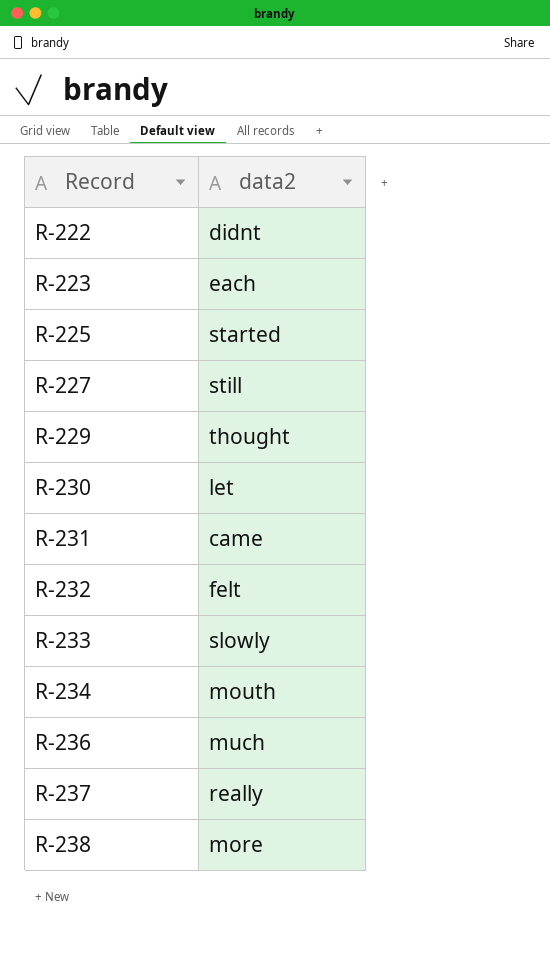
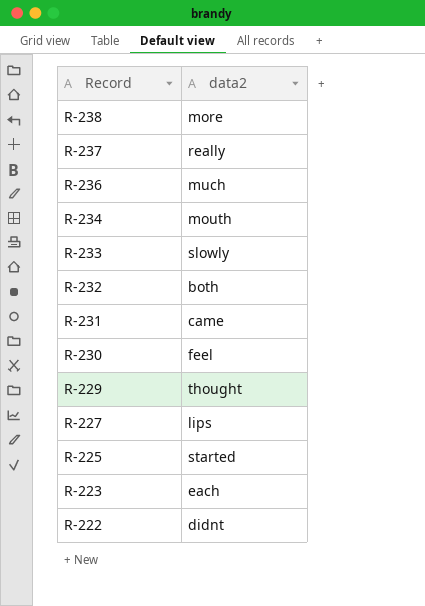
row order: Record ascending -> Record descending
R-232 | data2: felt -> both
R-230 | data2: let -> feel
R-227 | data2: still -> lips

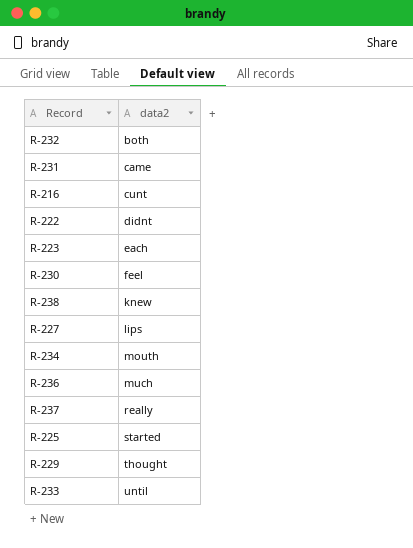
row order: Record descending -> data2 ascending
row R-216: none -> cunt
R-238 | data2: more -> knew
R-233 | data2: slowly -> until

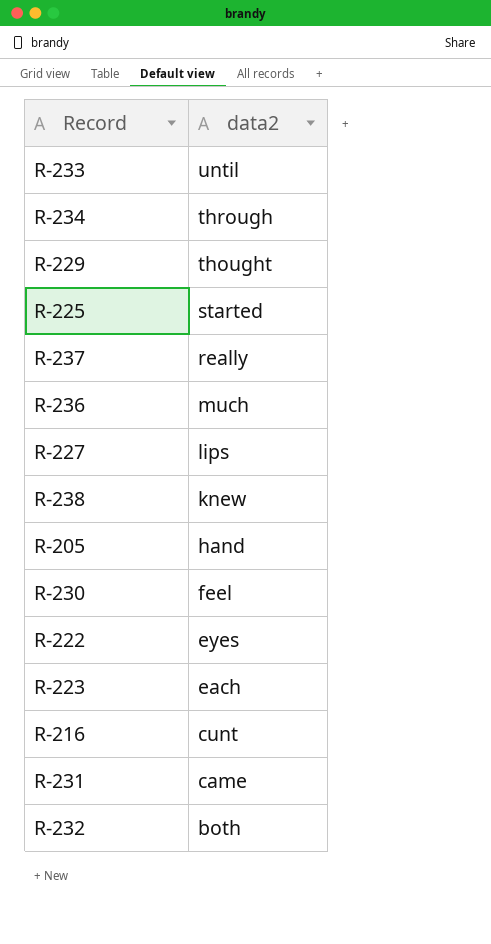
row order: data2 ascending -> data2 descending
R-234 | data2: mouth -> through
row R-205: none -> hand
R-222 | data2: didnt -> eyes

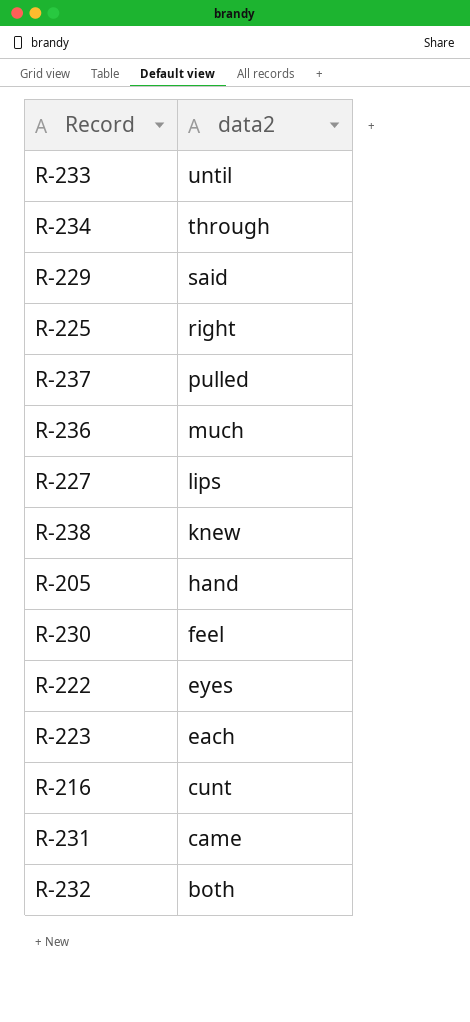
R-229 | data2: thought -> said
R-225 | data2: started -> right
R-237 | data2: really -> pulled

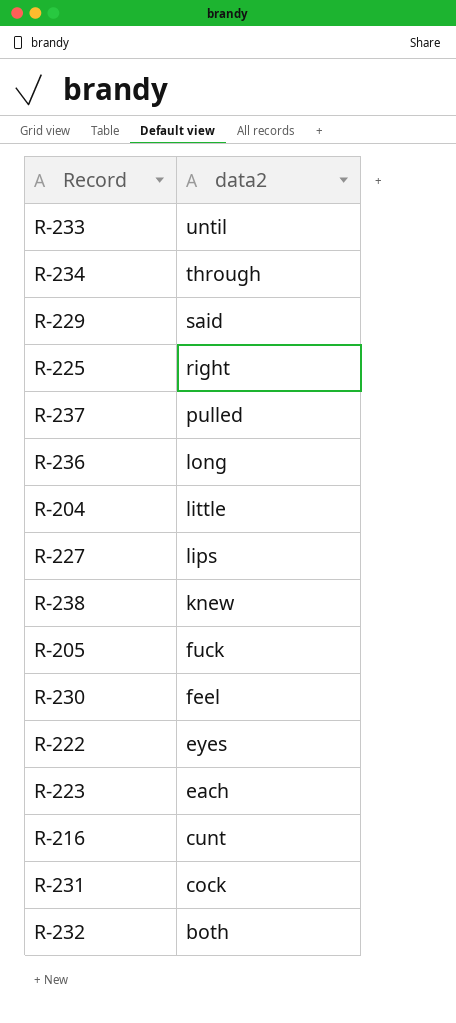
R-236 | data2: much -> long
row R-204: none -> little
R-205 | data2: hand -> fuck
R-231 | data2: came -> cock

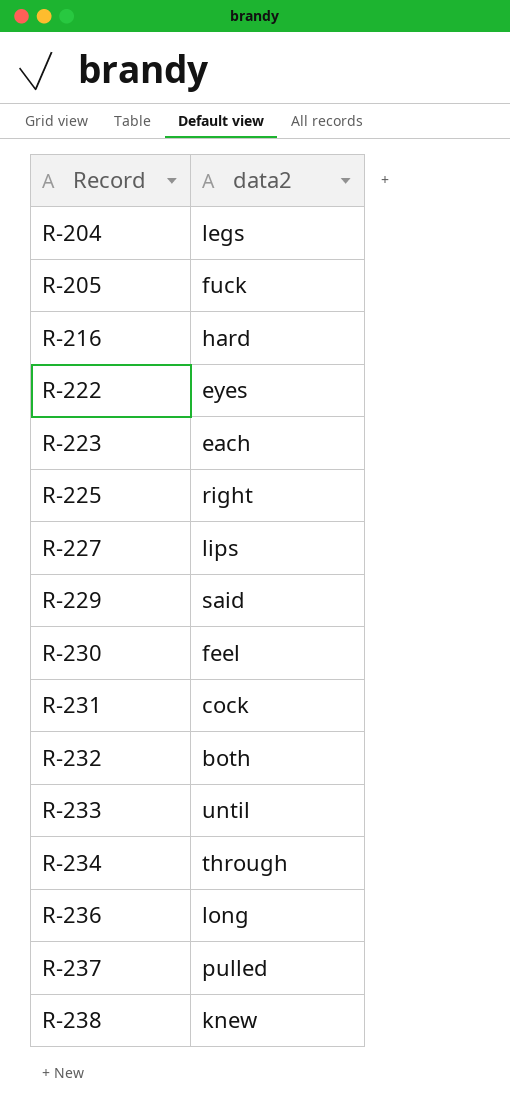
row order: data2 descending -> Record ascending
R-204 | data2: little -> legs
R-216 | data2: cunt -> hard

